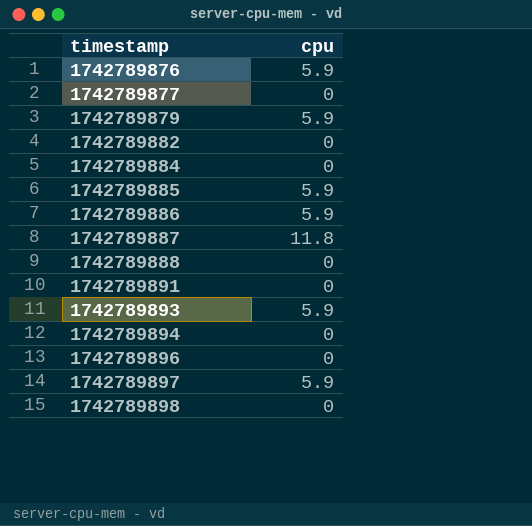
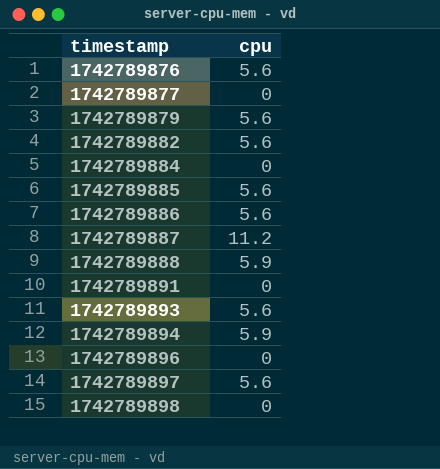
1742789876 | cpu: 5.9 -> 5.6
1742789879 | cpu: 5.9 -> 5.6
1742789882 | cpu: 0 -> 5.6
1742789885 | cpu: 5.9 -> 5.6
1742789886 | cpu: 5.9 -> 5.6
1742789887 | cpu: 11.8 -> 11.2
1742789888 | cpu: 0 -> 5.9
1742789893 | cpu: 5.9 -> 5.6
1742789894 | cpu: 0 -> 5.9
1742789897 | cpu: 5.9 -> 5.6

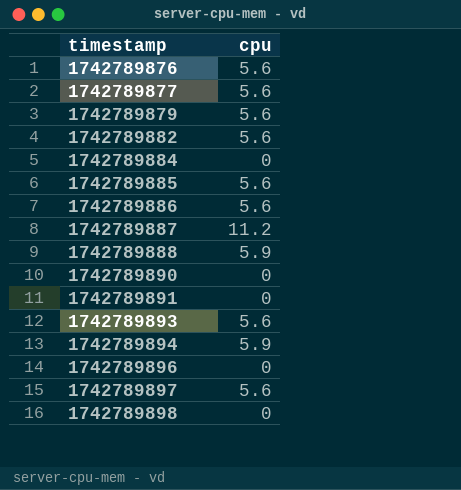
1742789877 | cpu: 0 -> 5.6
row 1742789890: none -> 0

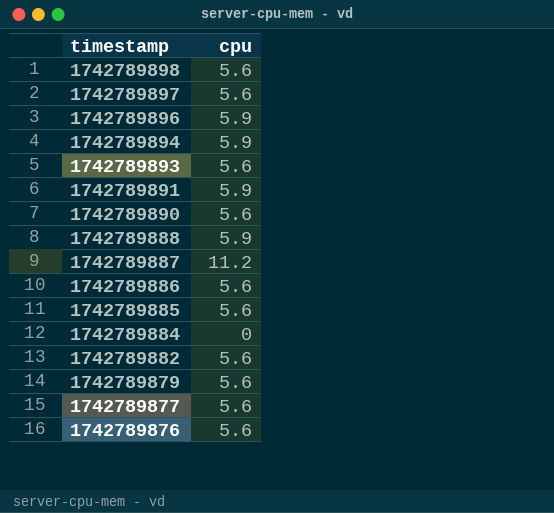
row order: timestamp ascending -> timestamp descending
1742789898 | cpu: 0 -> 5.6
1742789896 | cpu: 0 -> 5.9
1742789891 | cpu: 0 -> 5.9
1742789890 | cpu: 0 -> 5.6

